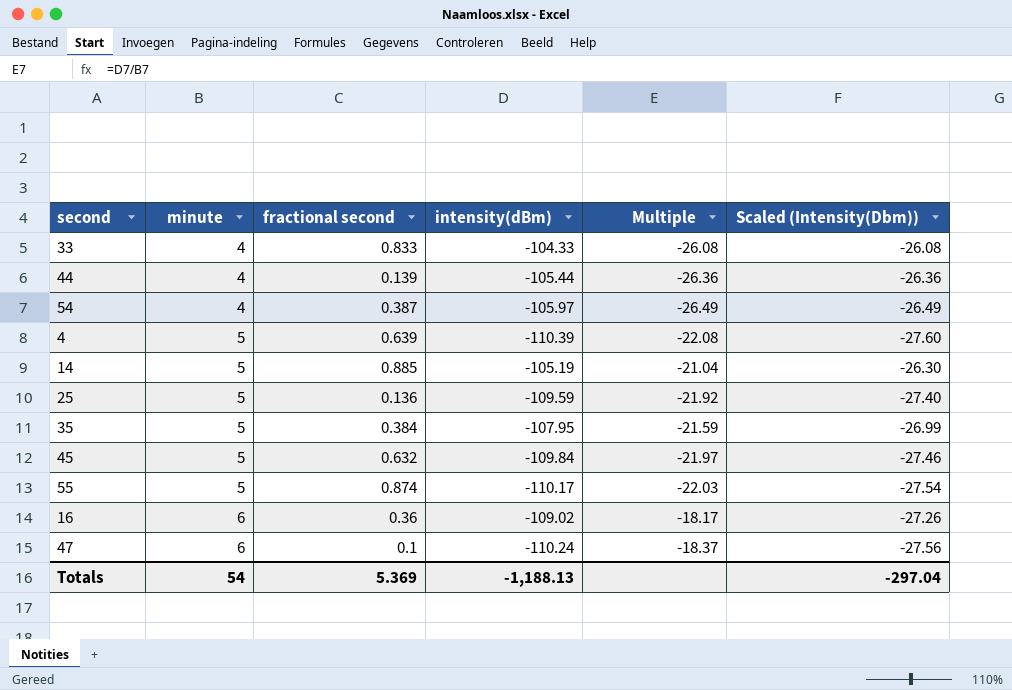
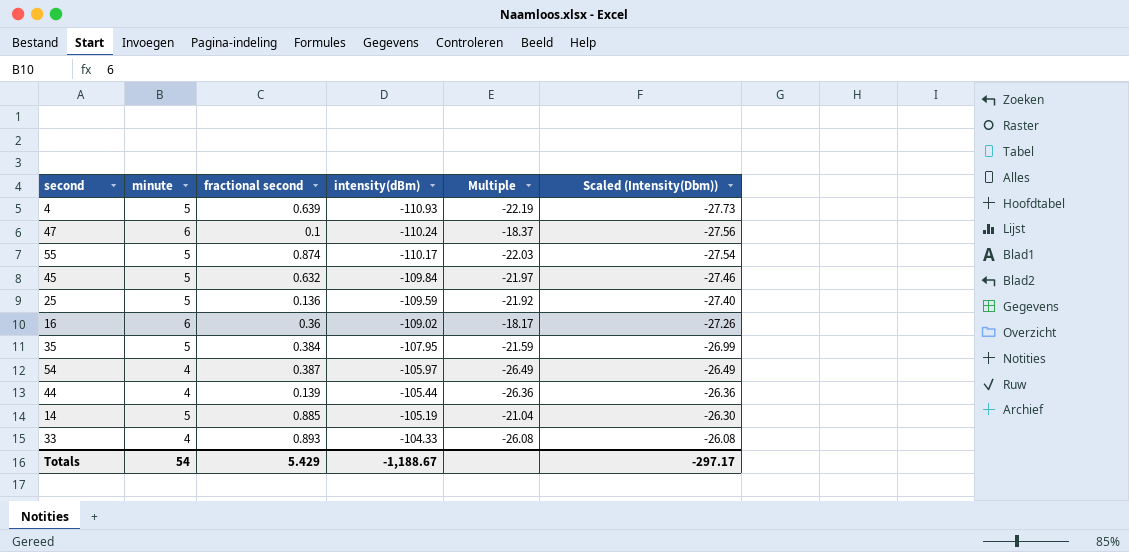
row order: minute ascending -> intensity(dBm) ascending
4 | intensity(dBm): -110.39 -> -110.93
4 | Multiple: -22.08 -> -22.19
4 | Scaled (Intensity(Dbm)): -27.60 -> -27.73
33 | fractional second: 0.833 -> 0.893
Totals | fractional second: 5.369 -> 5.429
Totals | intensity(dBm): -1,188.13 -> -1,188.67
Totals | Scaled (Intensity(Dbm)): -297.04 -> -297.17

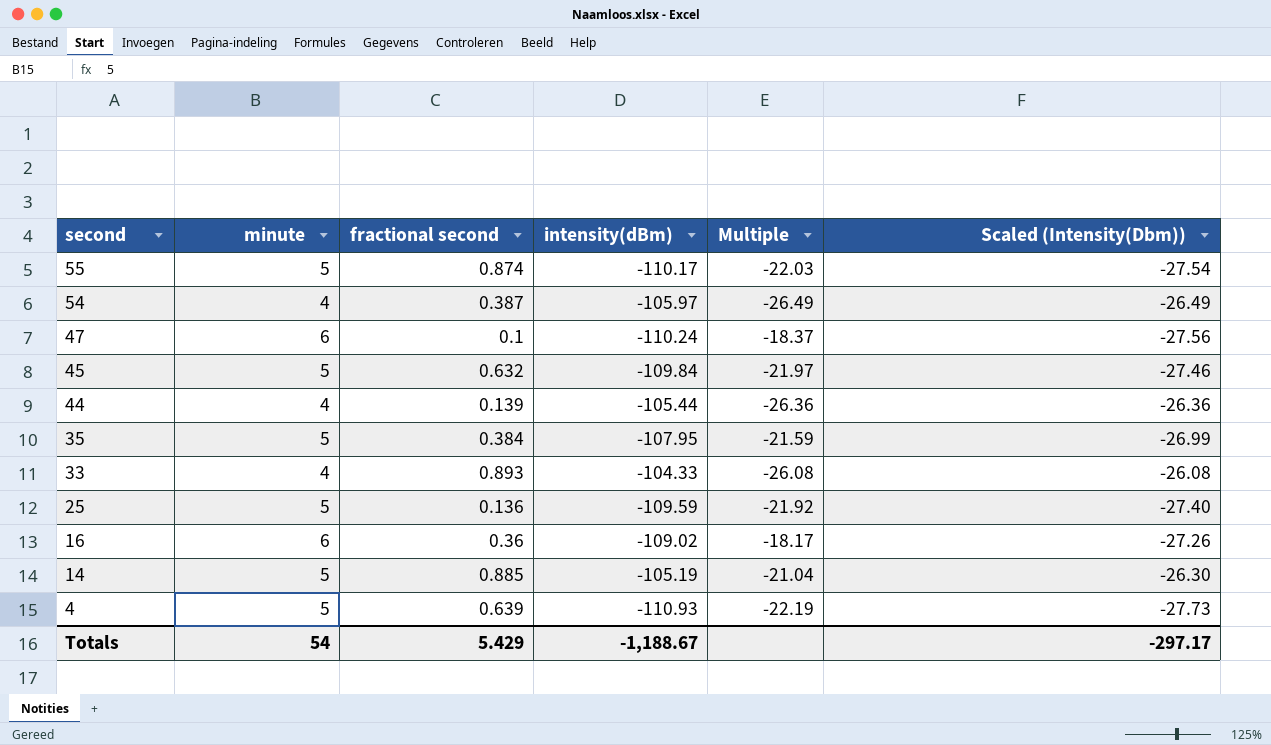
row order: intensity(dBm) ascending -> second descending

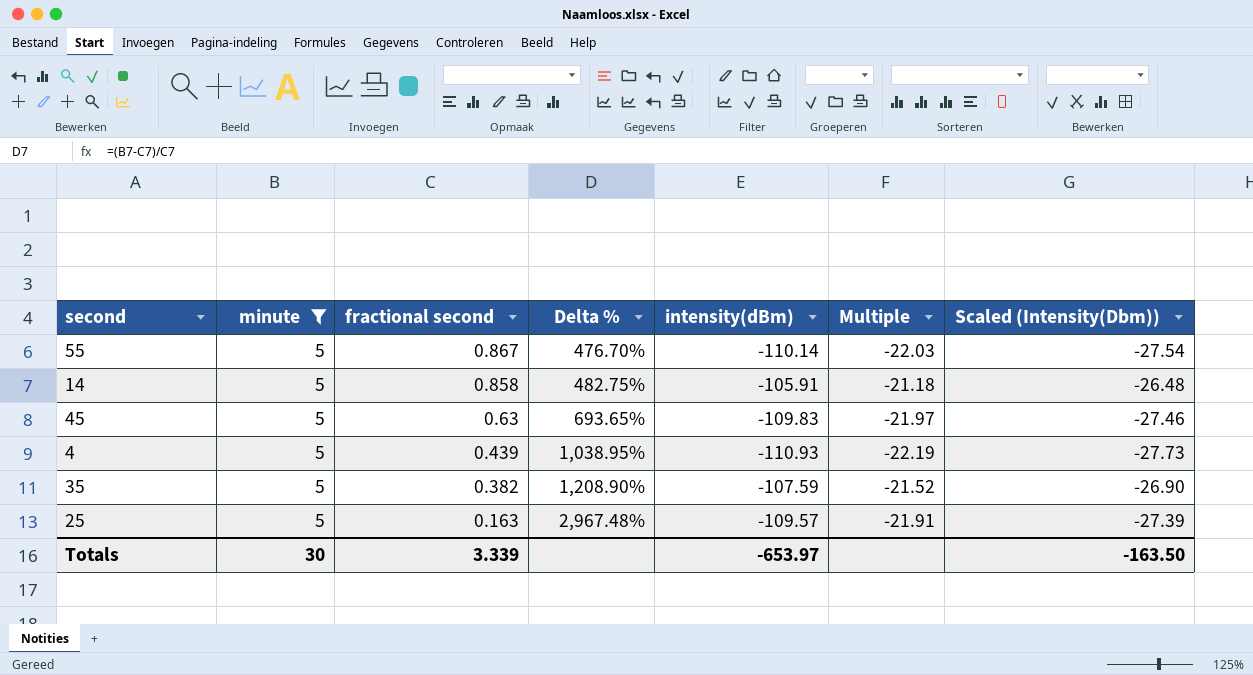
filter: none -> minute = 5
row order: second descending -> fractional second descending
column Delta % | formula: none -> ([minute] - [fractional second]) / [fractional second]
55 | fractional second: 0.874 -> 0.867
55 | intensity(dBm): -110.17 -> -110.14
14 | fractional second: 0.885 -> 0.858
14 | intensity(dBm): -105.19 -> -105.91
14 | Multiple: -21.04 -> -21.18
14 | Scaled (Intensity(Dbm)): -26.30 -> -26.48
45 | fractional second: 0.632 -> 0.63
45 | intensity(dBm): -109.84 -> -109.83
4 | fractional second: 0.639 -> 0.439
35 | fractional second: 0.384 -> 0.382
35 | intensity(dBm): -107.95 -> -107.59
35 | Multiple: -21.59 -> -21.52
35 | Scaled (Intensity(Dbm)): -26.99 -> -26.90
25 | fractional second: 0.136 -> 0.163
25 | intensity(dBm): -109.59 -> -109.57
25 | Multiple: -21.92 -> -21.91
25 | Scaled (Intensity(Dbm)): -27.40 -> -27.39
Totals | minute: 54 -> 30
Totals | fractional second: 5.429 -> 3.339
Totals | intensity(dBm): -1,188.67 -> -653.97
Totals | Scaled (Intensity(Dbm)): -297.17 -> -163.50

